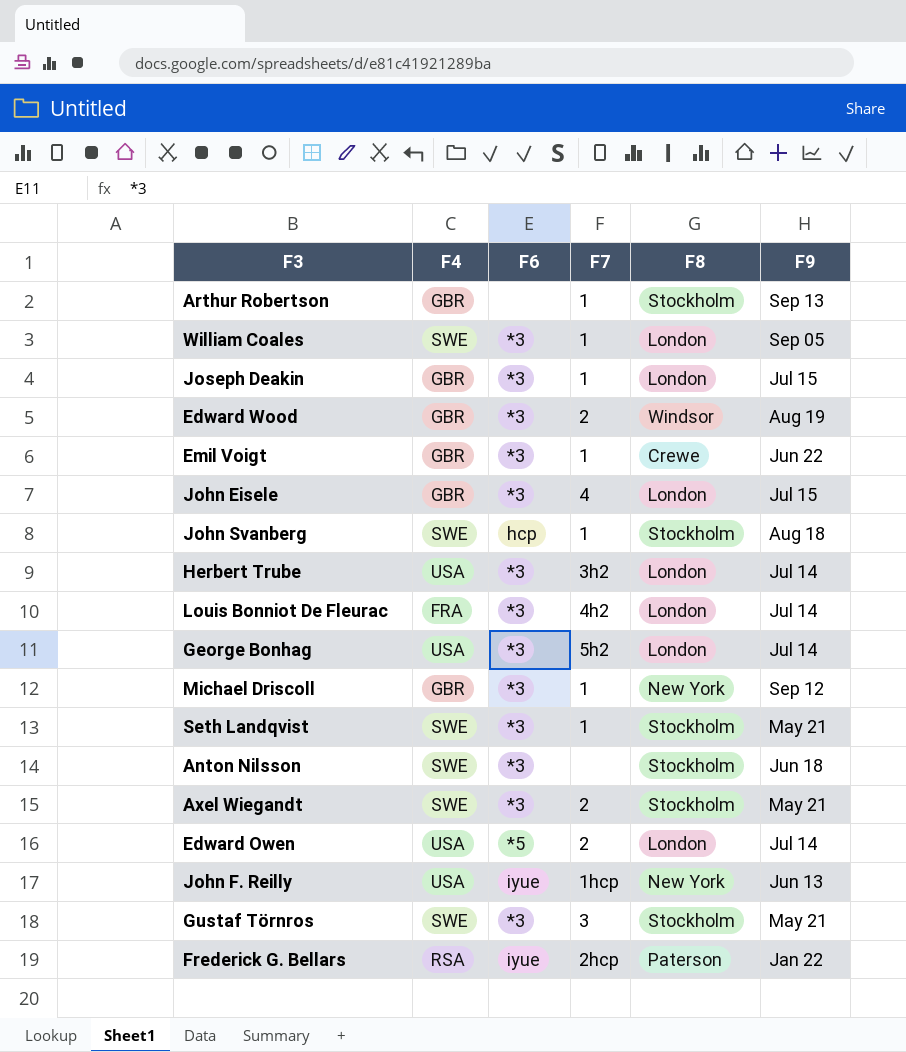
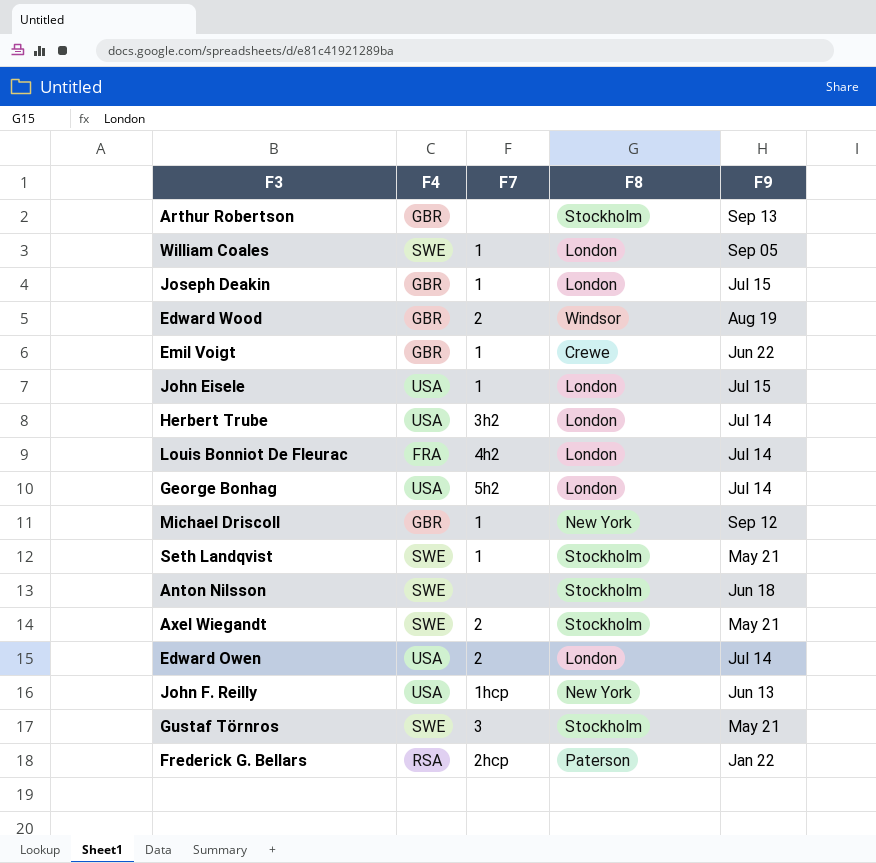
column F6 | position: 3 -> none
row John Svanberg: SWE | hcp | 1 | Stockholm | Aug 18 -> none
Arthur Robertson | F7: 1 -> none
John Eisele | F4: GBR -> USA
John Eisele | F7: 4 -> 1

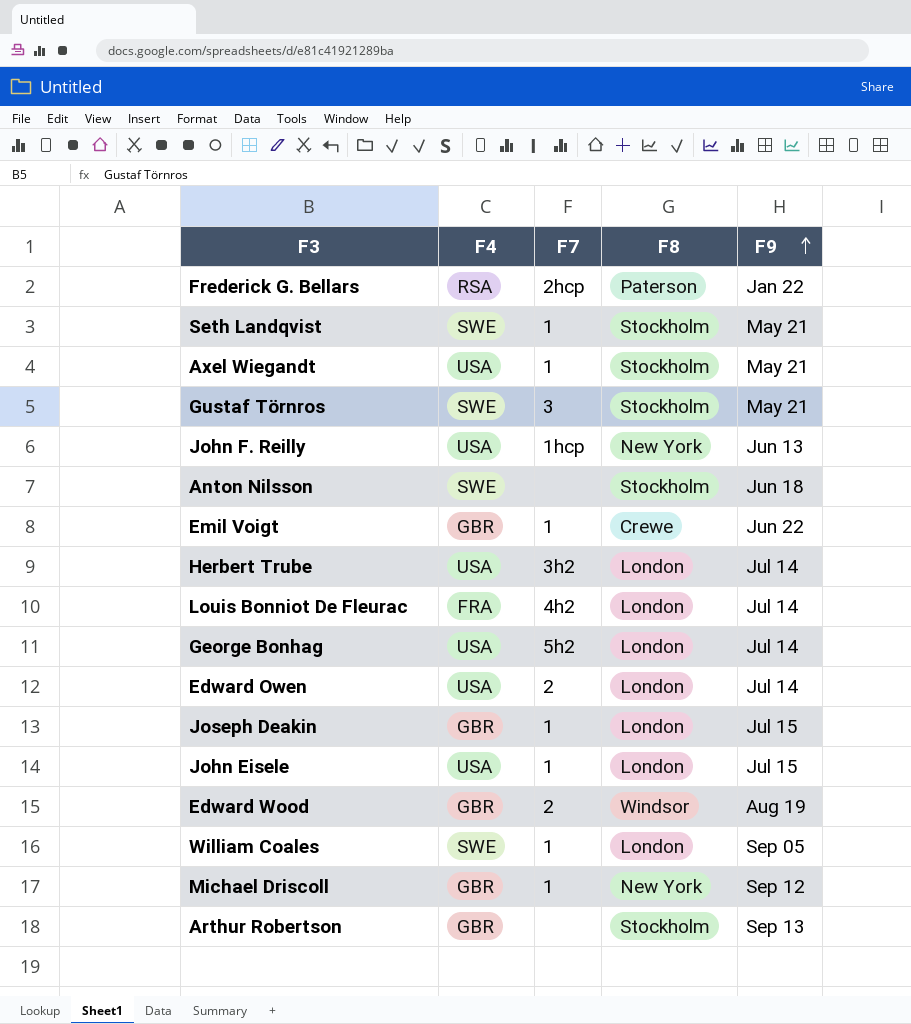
row order: none -> F9 ascending
Axel Wiegandt | F4: SWE -> USA
Axel Wiegandt | F7: 2 -> 1

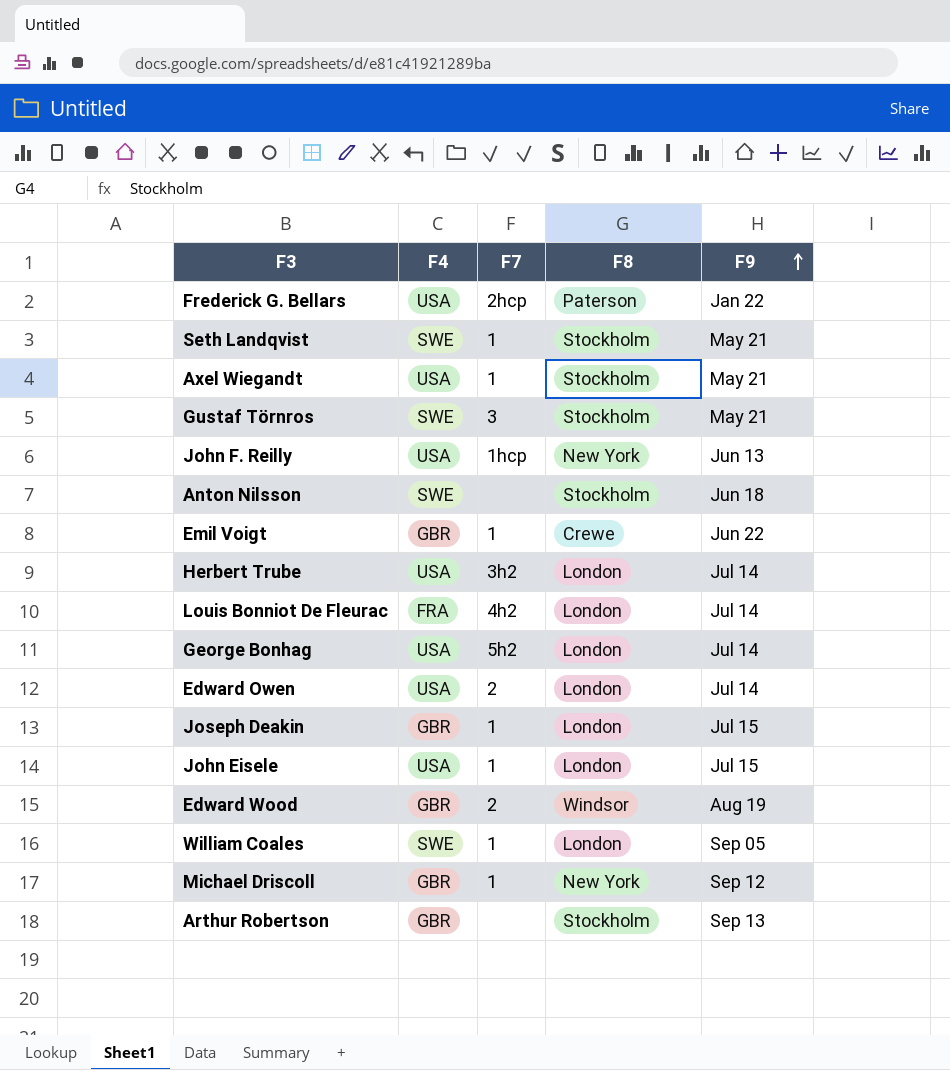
Frederick G. Bellars | F4: RSA -> USA

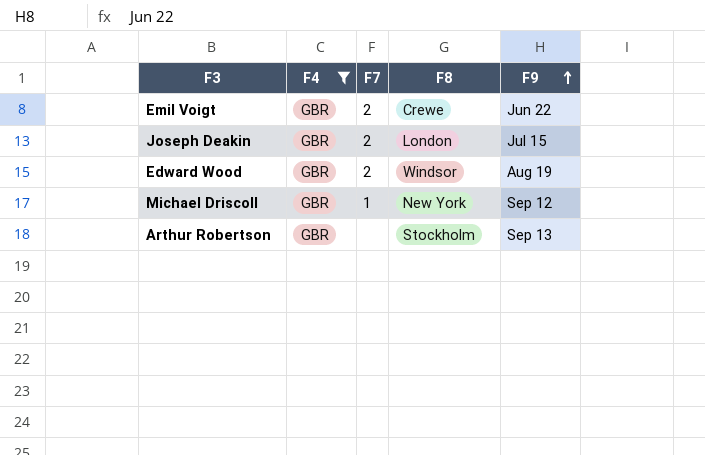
filter: none -> F4 = GBR
Emil Voigt | F7: 1 -> 2
Joseph Deakin | F7: 1 -> 2

